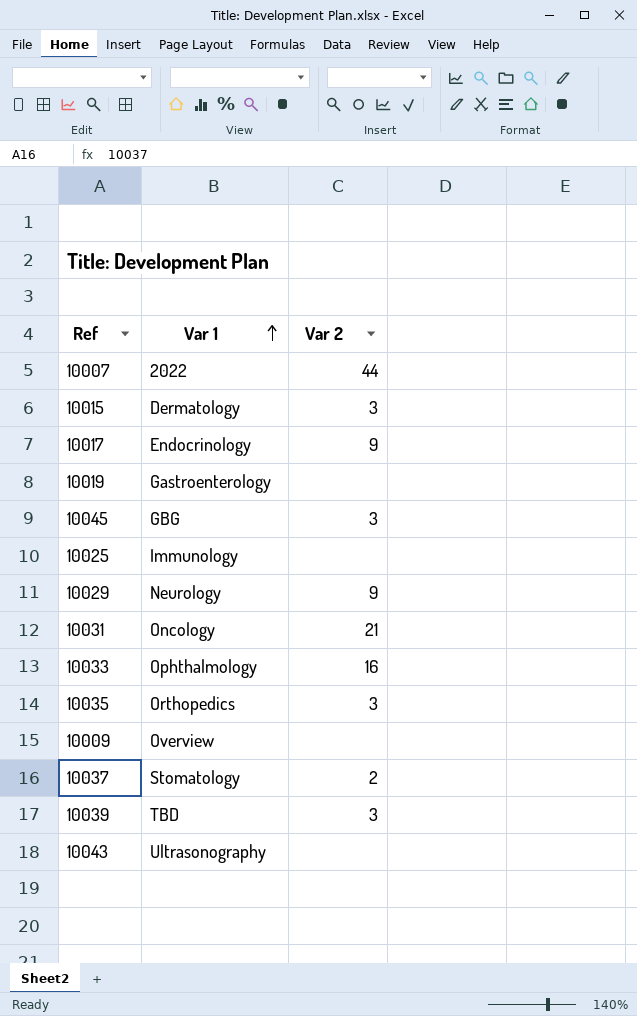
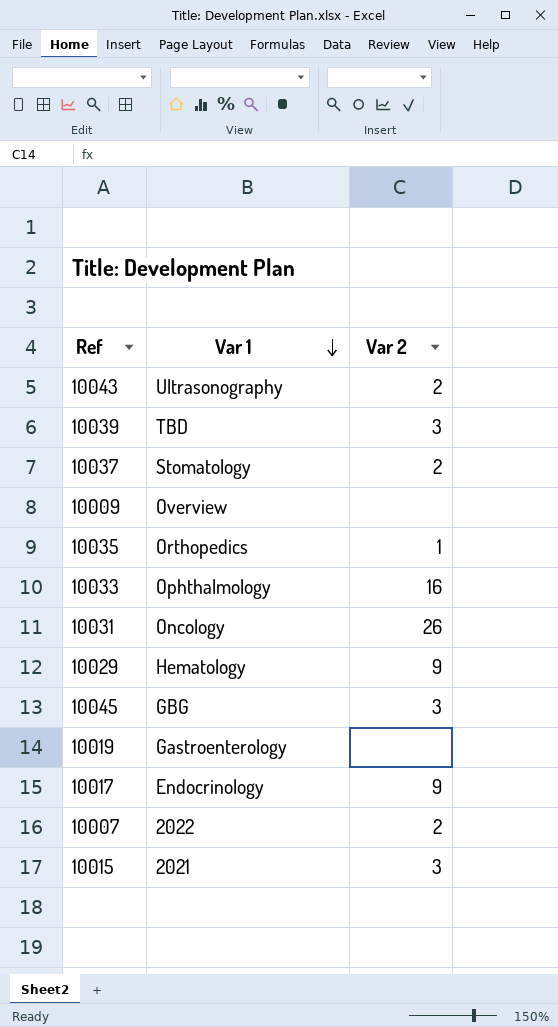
row order: Var 1 ascending -> Var 1 descending
row 10025: Immunology | none -> none
10043 | Var 2: none -> 2
10035 | Var 2: 3 -> 1
10031 | Var 2: 21 -> 26
10029 | Var 1: Neurology -> Hematology
10007 | Var 2: 44 -> 2
10015 | Var 1: Dermatology -> 2021

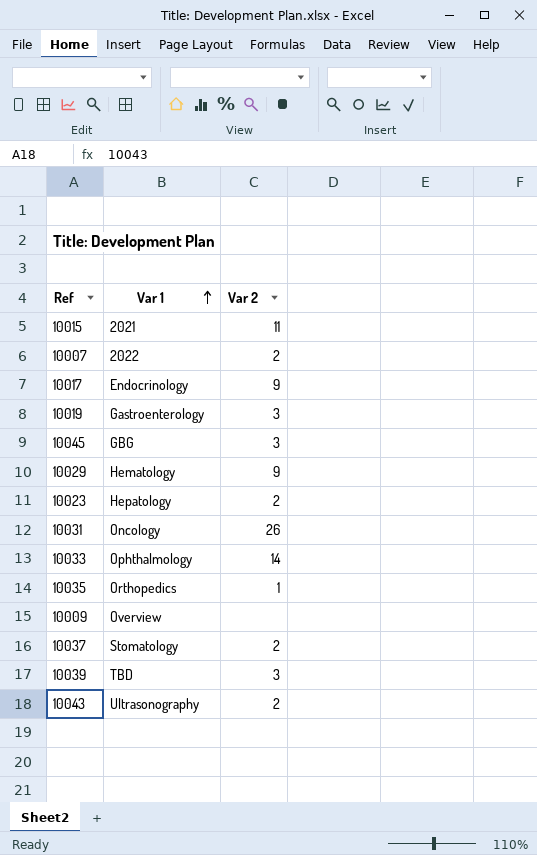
row order: Var 1 descending -> Var 1 ascending
10015 | Var 2: 3 -> 11
10019 | Var 2: none -> 3
row 10023: none -> Hepatology | 2
10033 | Var 2: 16 -> 14

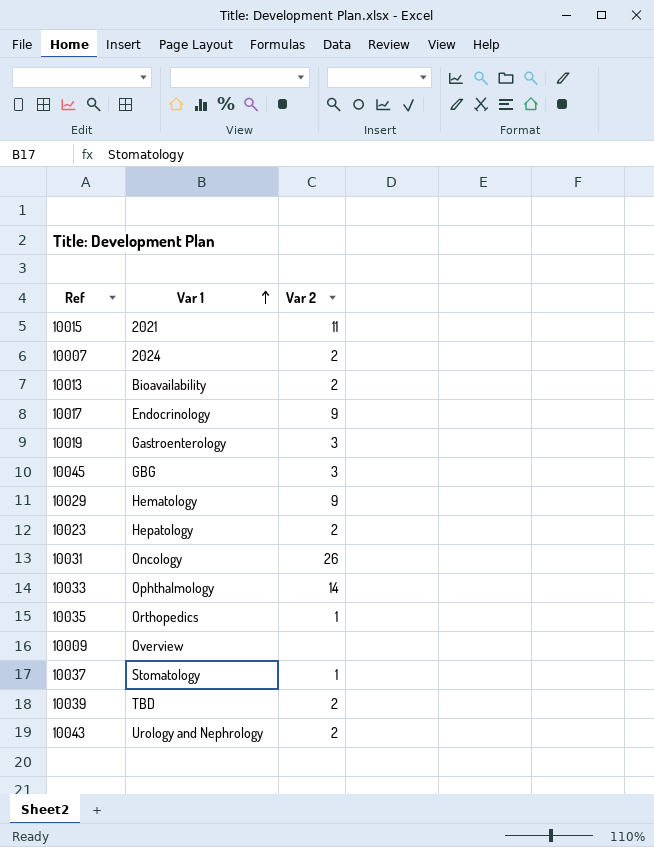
10007 | Var 1: 2022 -> 2024
row 10013: none -> Bioavailability | 2
10037 | Var 2: 2 -> 1
10039 | Var 2: 3 -> 2
10043 | Var 1: Ultrasonography -> Urology and Nephrology

